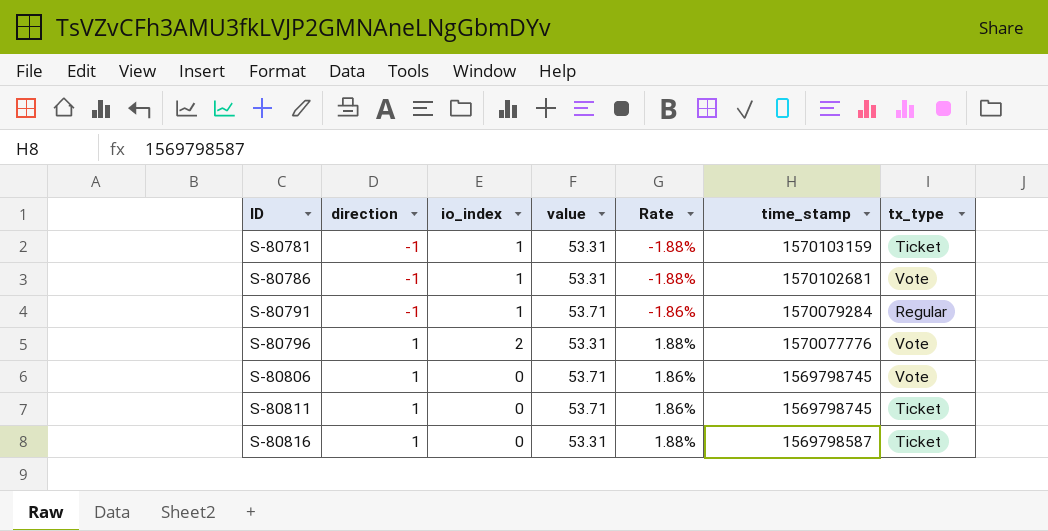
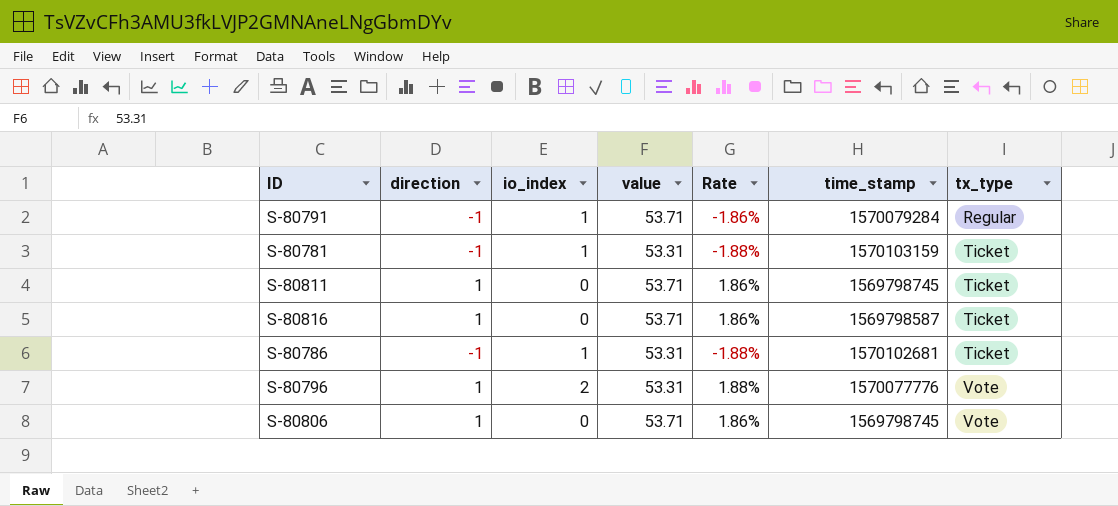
row order: ID ascending -> tx_type ascending
S-80816 | value: 53.31 -> 53.71
S-80816 | Rate: 1.88% -> 1.86%
S-80786 | tx_type: Vote -> Ticket

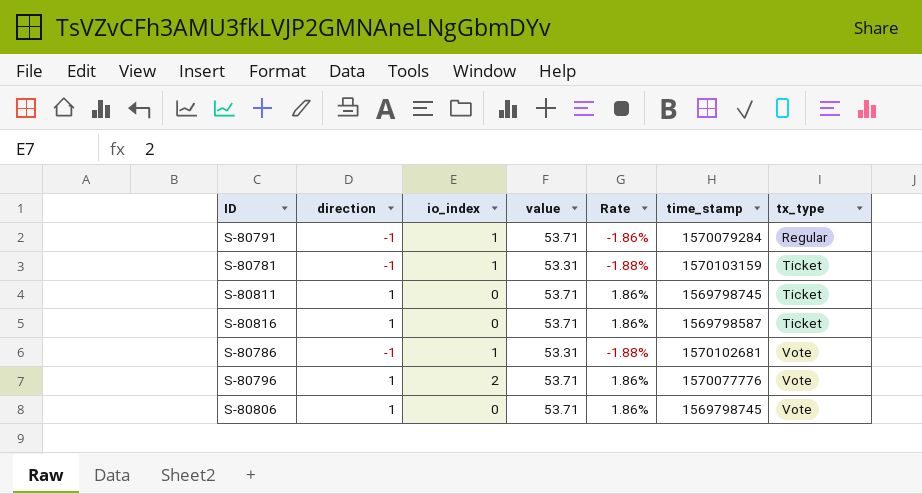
S-80786 | tx_type: Ticket -> Vote
S-80796 | value: 53.31 -> 53.71
S-80796 | Rate: 1.88% -> 1.86%

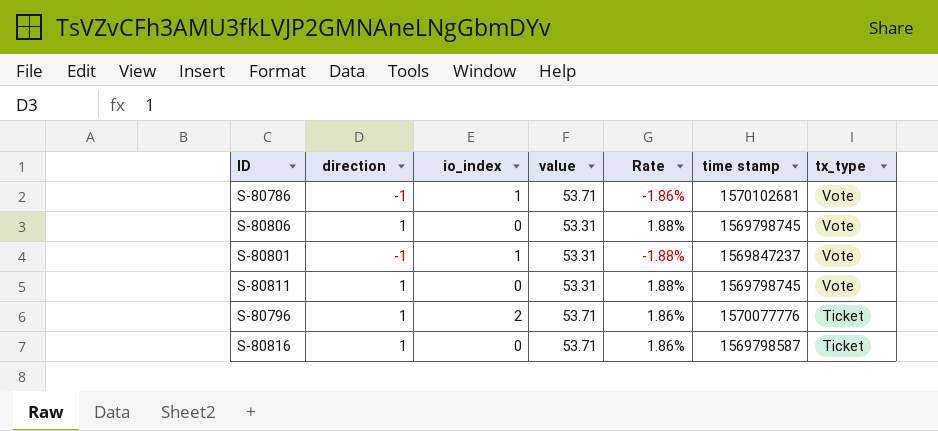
row order: tx_type ascending -> tx_type descending
column name: time_stamp -> time stamp
row S-80791: -1 | 1 | 53.71 | -1.86% | 1570079284 | Regular -> none
row S-80781: -1 | 1 | 53.31 | -1.88% | 1570103159 | Ticket -> none
S-80786 | value: 53.31 -> 53.71
S-80786 | Rate: -1.88% -> -1.86%
S-80806 | value: 53.71 -> 53.31
S-80806 | Rate: 1.86% -> 1.88%
row S-80801: none -> -1 | 1 | 53.31 | -1.88% | 1569847237 | Vote
S-80811 | value: 53.71 -> 53.31
S-80811 | Rate: 1.86% -> 1.88%
S-80811 | tx_type: Ticket -> Vote
S-80796 | tx_type: Vote -> Ticket

